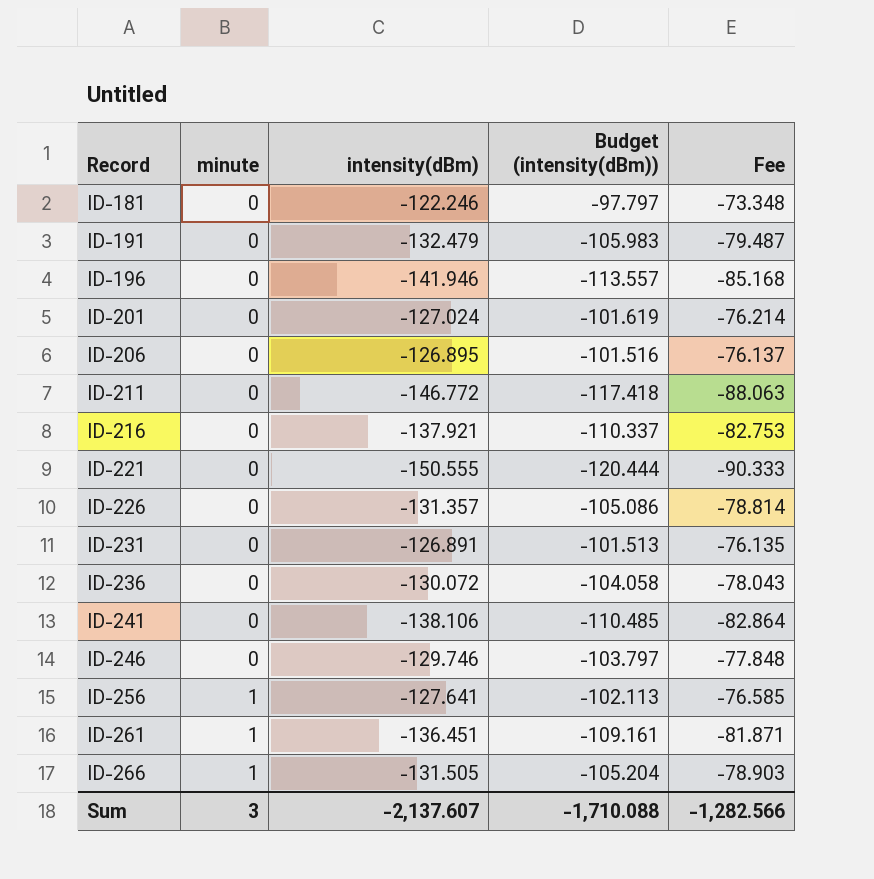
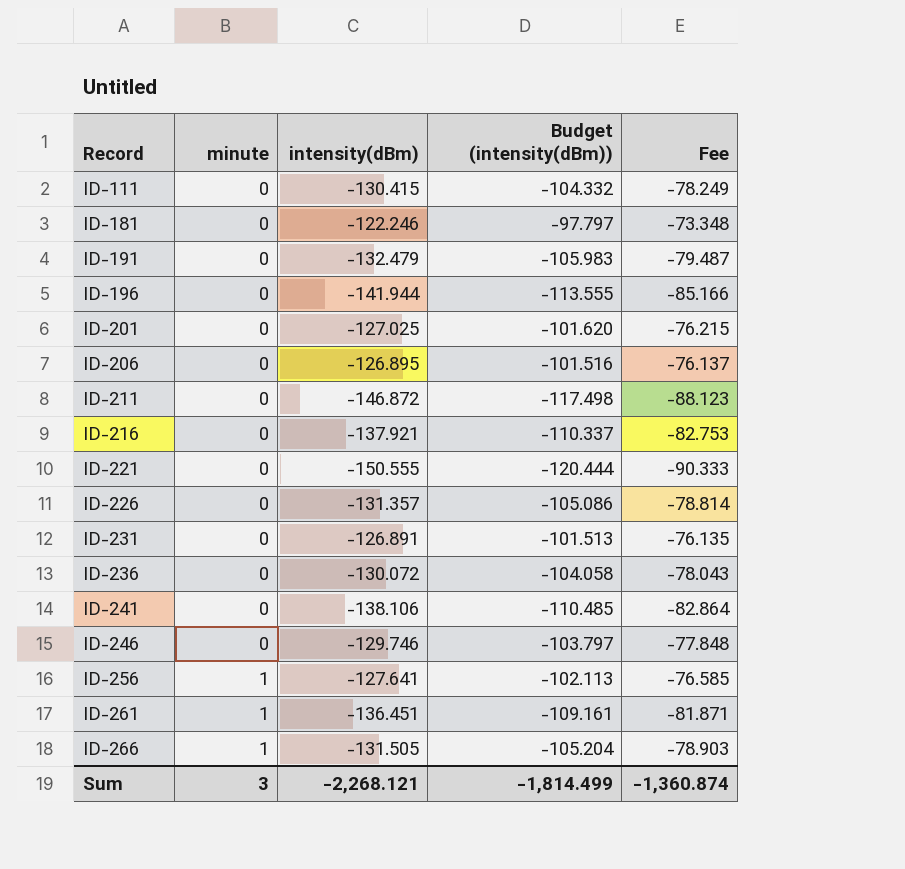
row ID-111: none -> 0 | -130.415 | -104.332 | -78.249
ID-196 | intensity(dBm): -141.946 -> -141.944
ID-196 | Budget (intensity(dBm)): -113.557 -> -113.555
ID-196 | Fee: -85.168 -> -85.166
ID-201 | intensity(dBm): -127.024 -> -127.025
ID-201 | Budget (intensity(dBm)): -101.619 -> -101.620
ID-201 | Fee: -76.214 -> -76.215
ID-211 | intensity(dBm): -146.772 -> -146.872
ID-211 | Budget (intensity(dBm)): -117.418 -> -117.498
ID-211 | Fee: -88.063 -> -88.123
Sum | intensity(dBm): -2,137.607 -> -2,268.121
Sum | Budget (intensity(dBm)): -1,710.088 -> -1,814.499
Sum | Fee: -1,282.566 -> -1,360.874

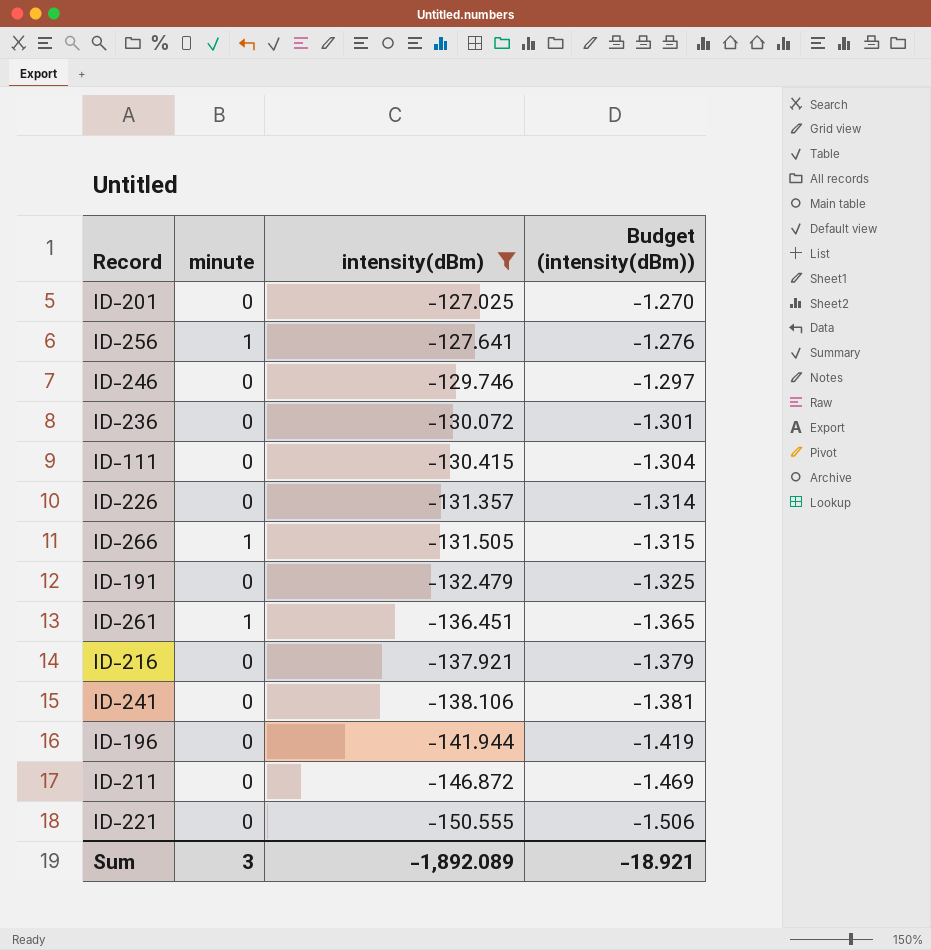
filter: none -> intensity(dBm) <= -127.025
row order: Record ascending -> intensity(dBm) descending
column Fee | formula: [intensity(dBm)] * 0.6 -> none
column Budget (intensity(dBm)) | formula: [intensity(dBm)] * 0.8 -> [intensity(dBm)] * 0.01
Sum | intensity(dBm): -2,268.121 -> -1,892.089
Sum | Budget (intensity(dBm)): -1,814.499 -> -18.921

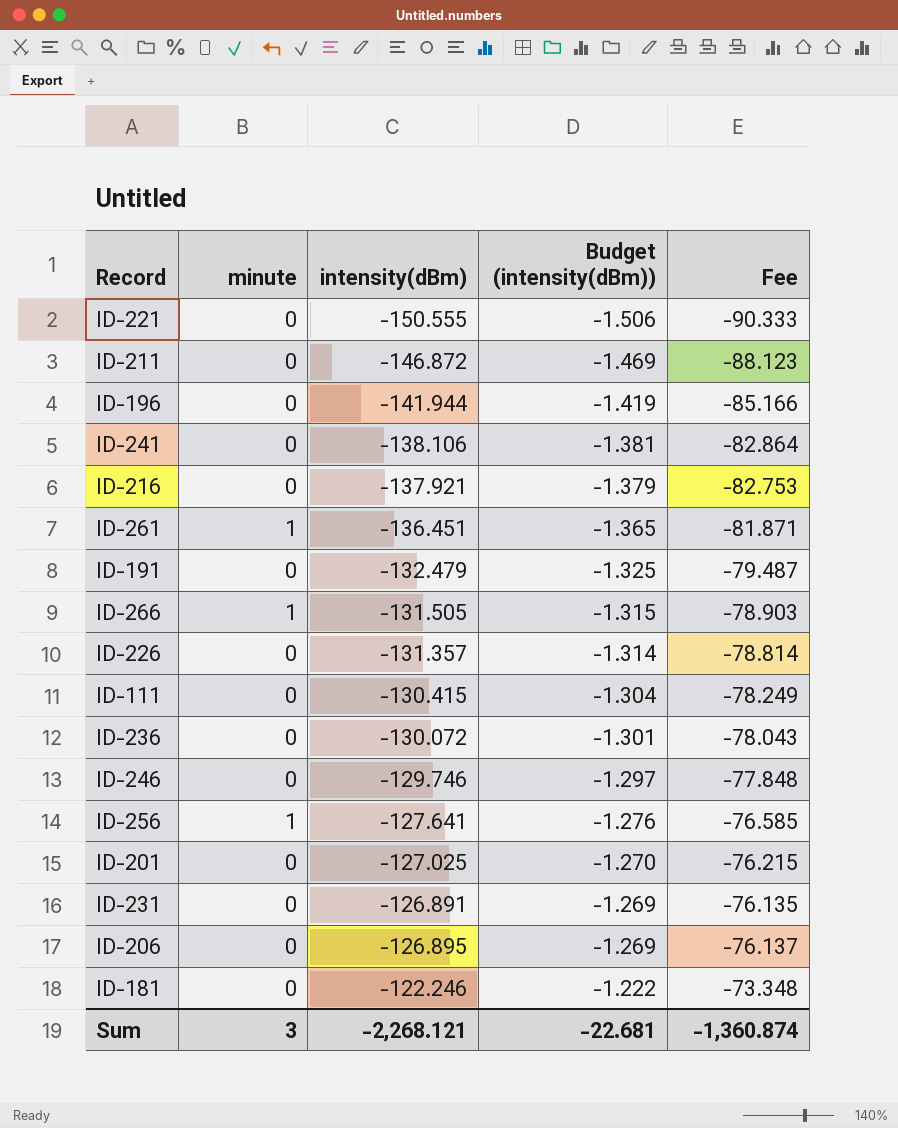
filter: intensity(dBm) <= -127.025 -> none
row order: intensity(dBm) descending -> Budget (intensity(dBm)) ascending
column Fee | formula: none -> [intensity(dBm)] * 0.6
Sum | intensity(dBm): -1,892.089 -> -2,268.121
Sum | Budget (intensity(dBm)): -18.921 -> -22.681

